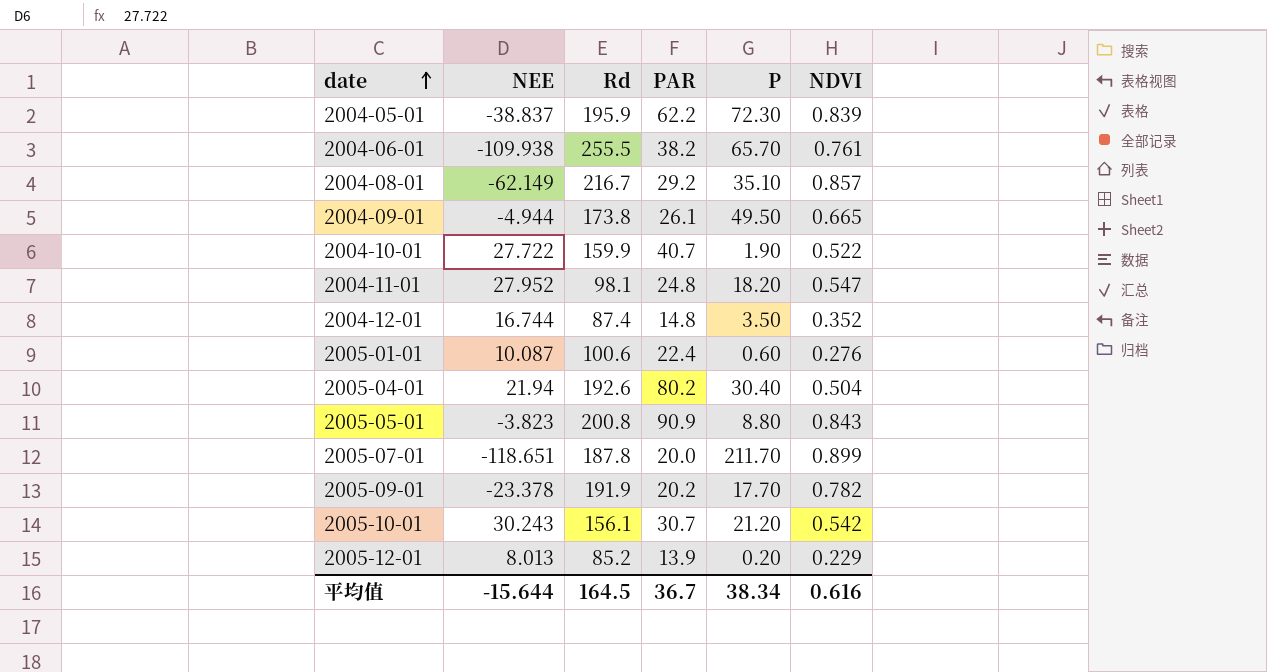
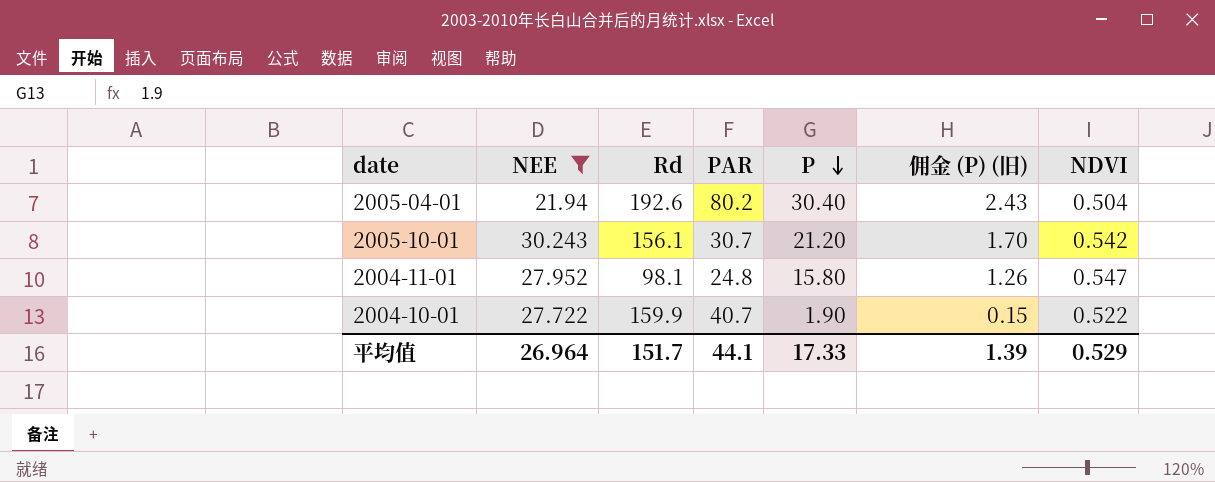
filter: none -> NEE >= 21.94
row order: date ascending -> P descending
column 佣金 (P) (旧) | formula: none -> [P] * 0.08
2004-11-01 | P: 18.20 -> 15.80
平均值 | NEE: -15.644 -> 26.964
平均值 | Rd: 164.5 -> 151.7
平均值 | PAR: 36.7 -> 44.1
平均值 | P: 38.34 -> 17.33
平均值 | NDVI: 0.616 -> 0.529

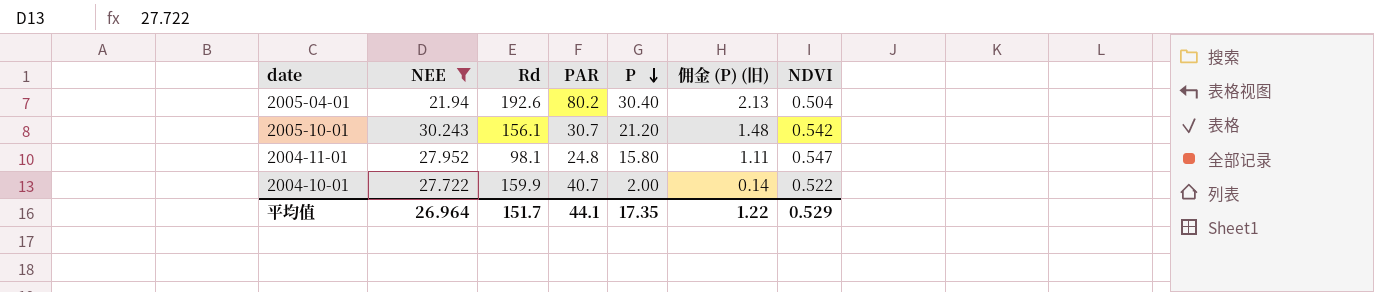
column 佣金 (P) (旧) | formula: [P] * 0.08 -> [P] * 0.07
2004-10-01 | P: 1.90 -> 2.00
平均值 | P: 17.33 -> 17.35
平均值 | 佣金 (P) (旧): 1.39 -> 1.22

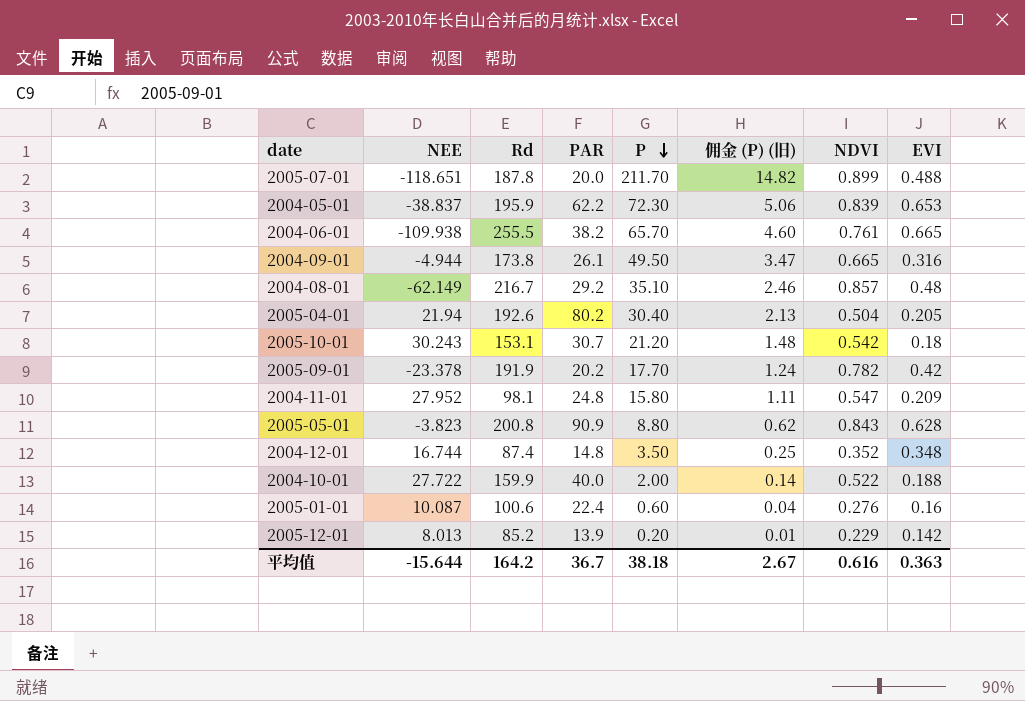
filter: NEE >= 21.94 -> none
column EVI | position: none -> 8
2005-10-01 | Rd: 156.1 -> 153.1
2004-10-01 | PAR: 40.7 -> 40.0
平均值 | NEE: 26.964 -> -15.644
平均值 | Rd: 151.7 -> 164.2
平均值 | PAR: 44.1 -> 36.7
平均值 | P: 17.35 -> 38.18
平均值 | 佣金 (P) (旧): 1.22 -> 2.67
平均值 | NDVI: 0.529 -> 0.616

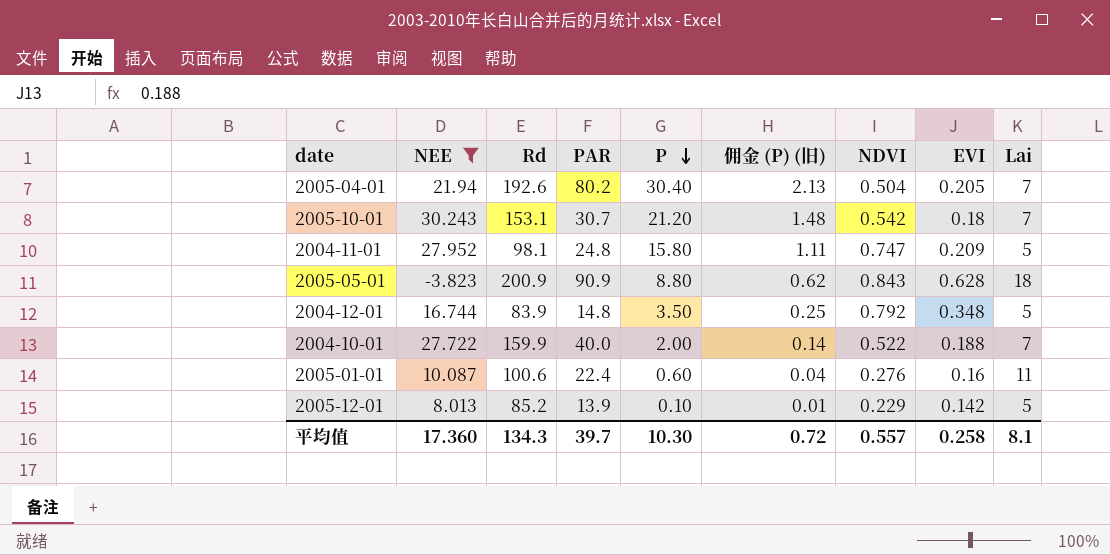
filter: none -> NEE >= -3.823
column Lai | position: none -> 9
2004-11-01 | NDVI: 0.547 -> 0.747
2005-05-01 | Rd: 200.8 -> 200.9
2004-12-01 | Rd: 87.4 -> 83.9
2004-12-01 | NDVI: 0.352 -> 0.792
2005-12-01 | P: 0.20 -> 0.10
平均值 | NEE: -15.644 -> 17.360
平均值 | Rd: 164.2 -> 134.3
平均值 | PAR: 36.7 -> 39.7
平均值 | P: 38.18 -> 10.30
平均值 | 佣金 (P) (旧): 2.67 -> 0.72
平均值 | NDVI: 0.616 -> 0.557
平均值 | EVI: 0.363 -> 0.258

